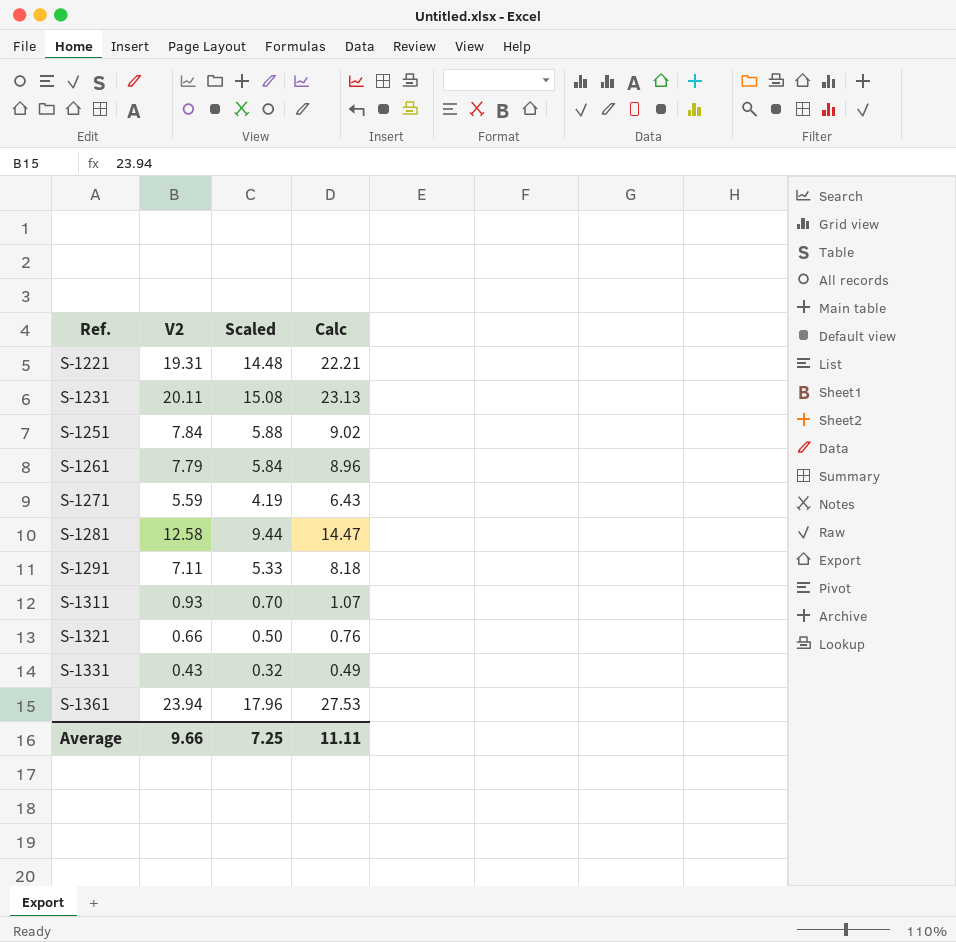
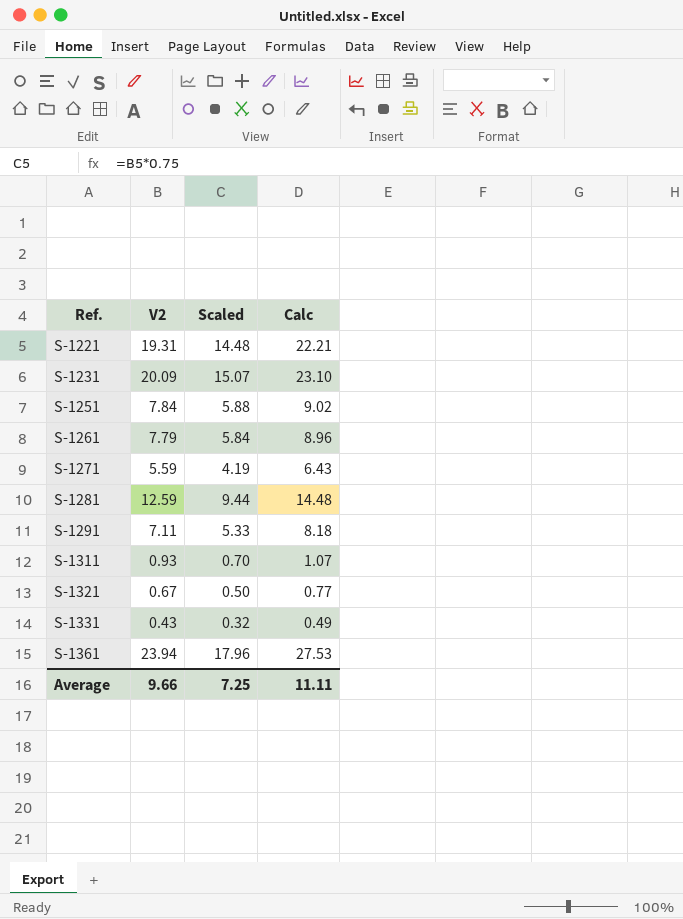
S-1231 | V2: 20.11 -> 20.09
S-1231 | Scaled: 15.08 -> 15.07
S-1231 | Calc: 23.13 -> 23.10
S-1281 | V2: 12.58 -> 12.59
S-1281 | Calc: 14.47 -> 14.48
S-1321 | V2: 0.66 -> 0.67
S-1321 | Calc: 0.76 -> 0.77

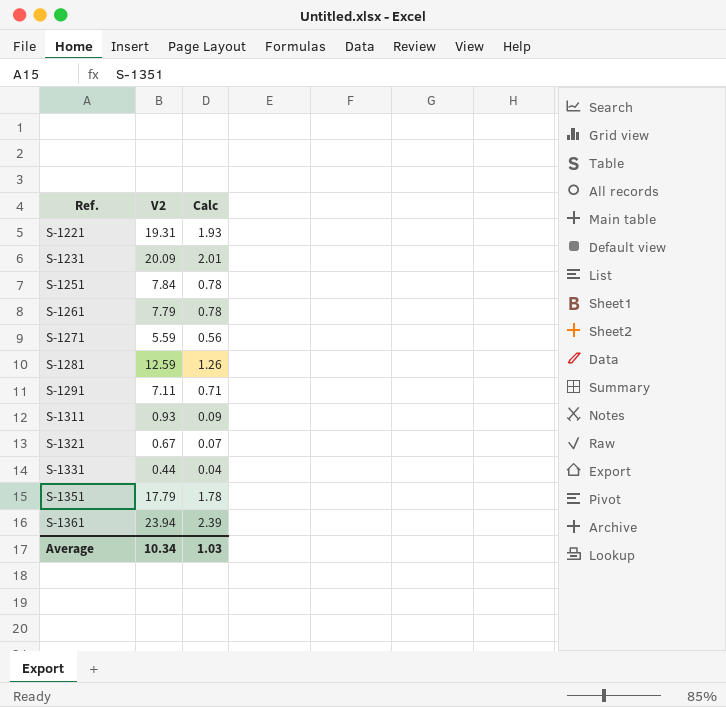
column Scaled | formula: [V2] * 0.75 -> none
column Calc | formula: [V2] * 1.15 -> [V2] * 0.1
S-1331 | V2: 0.43 -> 0.44
row S-1351: none -> 17.79 | 1.78
Average | V2: 9.66 -> 10.34
Average | Calc: 11.11 -> 1.03

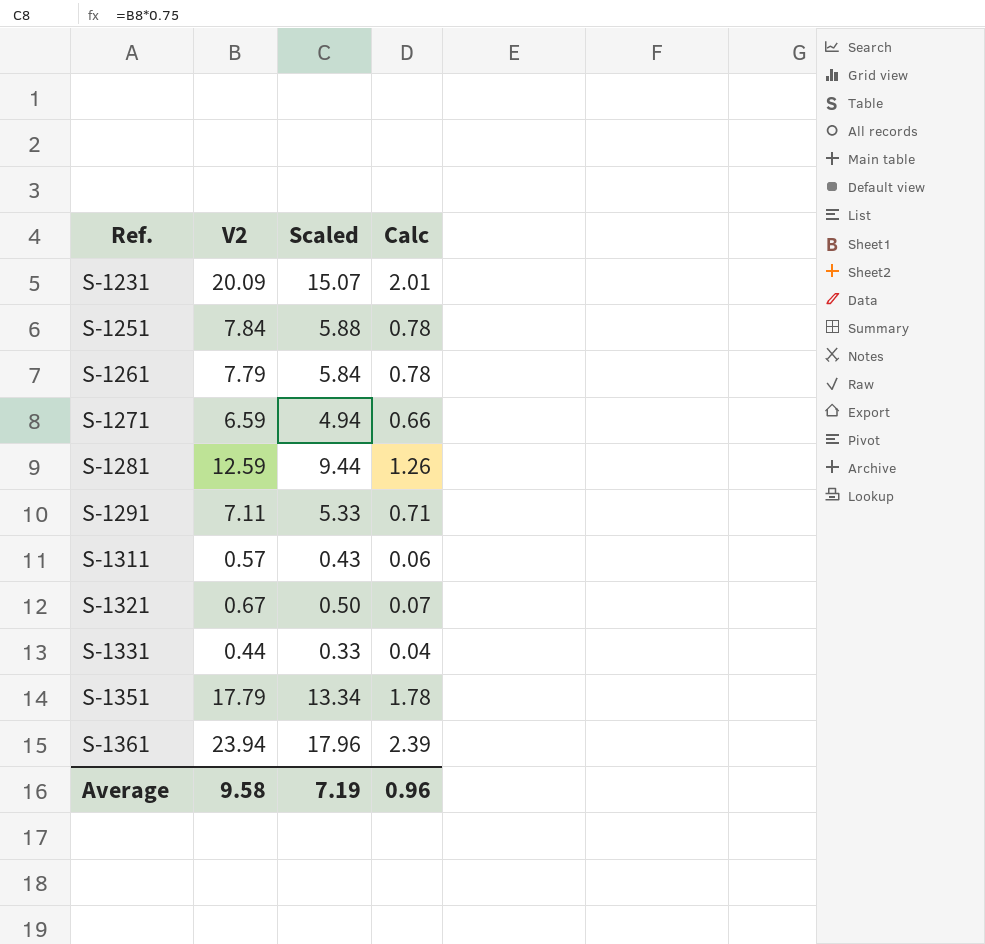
column Scaled | formula: none -> [V2] * 0.75
row S-1221: 19.31 | 1.93 -> none
S-1271 | V2: 5.59 -> 6.59
S-1271 | Calc: 0.56 -> 0.66
S-1311 | V2: 0.93 -> 0.57
S-1311 | Calc: 0.09 -> 0.06
Average | V2: 10.34 -> 9.58
Average | Calc: 1.03 -> 0.96

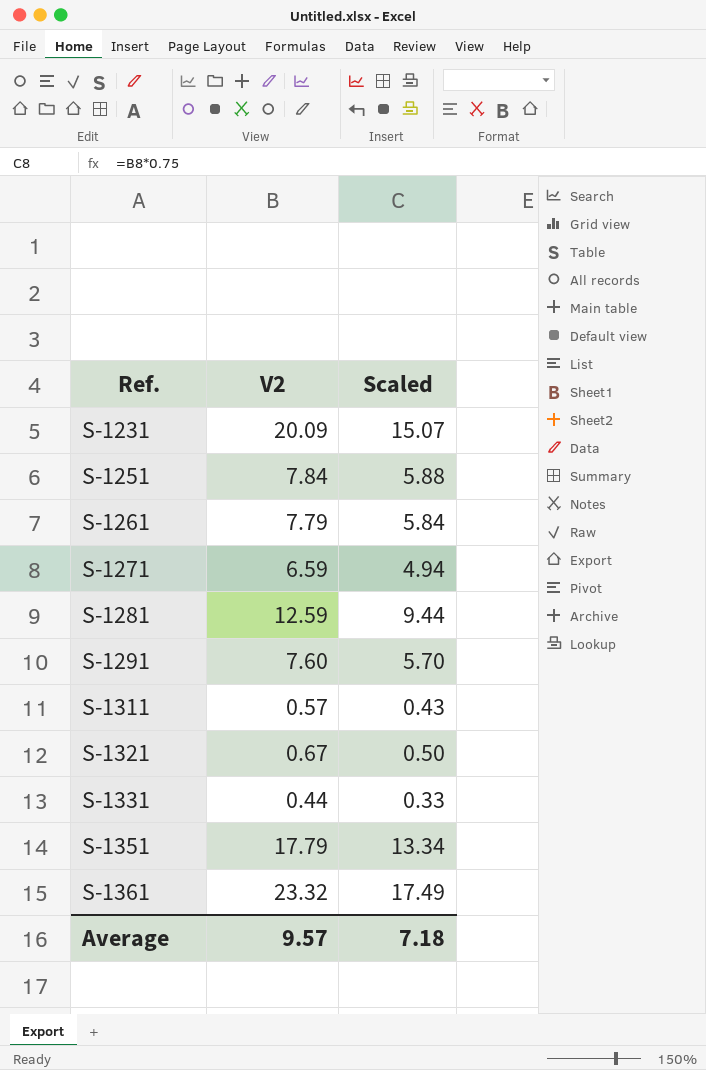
column Calc | formula: [V2] * 0.1 -> none
S-1291 | V2: 7.11 -> 7.60
S-1291 | Scaled: 5.33 -> 5.70
S-1361 | V2: 23.94 -> 23.32
S-1361 | Scaled: 17.96 -> 17.49
Average | V2: 9.58 -> 9.57
Average | Scaled: 7.19 -> 7.18

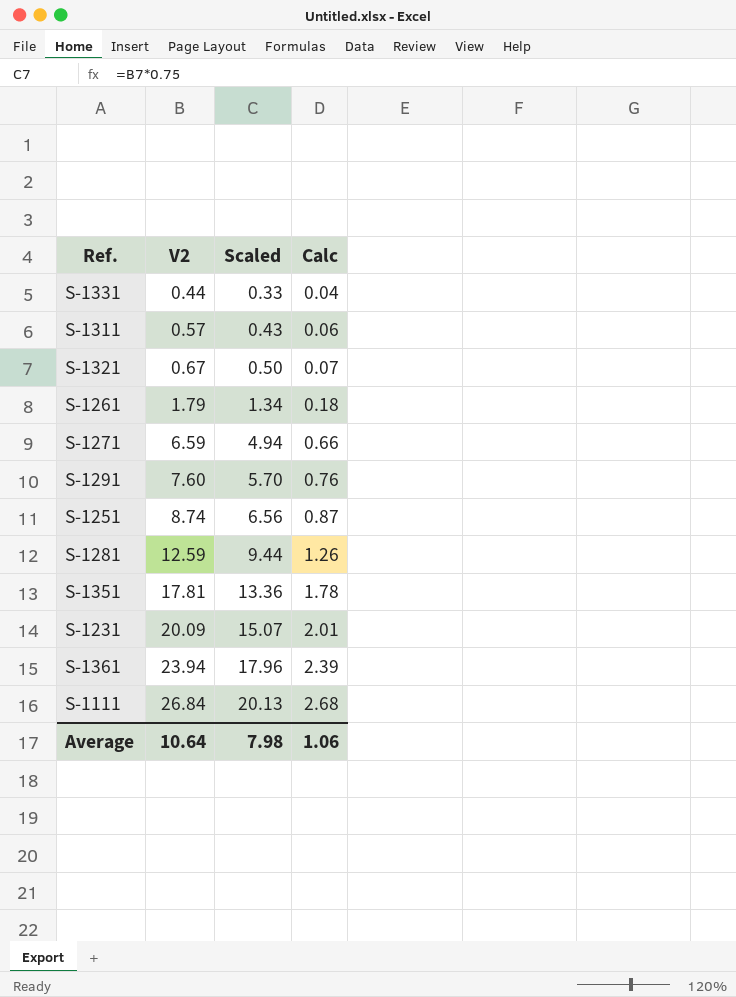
row order: Ref. ascending -> V2 ascending
column Calc | formula: none -> [V2] * 0.1
S-1261 | V2: 7.79 -> 1.79
S-1261 | Scaled: 5.84 -> 1.34
S-1251 | V2: 7.84 -> 8.74
S-1251 | Scaled: 5.88 -> 6.56
S-1351 | V2: 17.79 -> 17.81
S-1351 | Scaled: 13.34 -> 13.36
S-1361 | V2: 23.32 -> 23.94
S-1361 | Scaled: 17.49 -> 17.96
row S-1111: none -> 26.84 | 20.13 | 2.68
Average | V2: 9.57 -> 10.64
Average | Scaled: 7.18 -> 7.98

